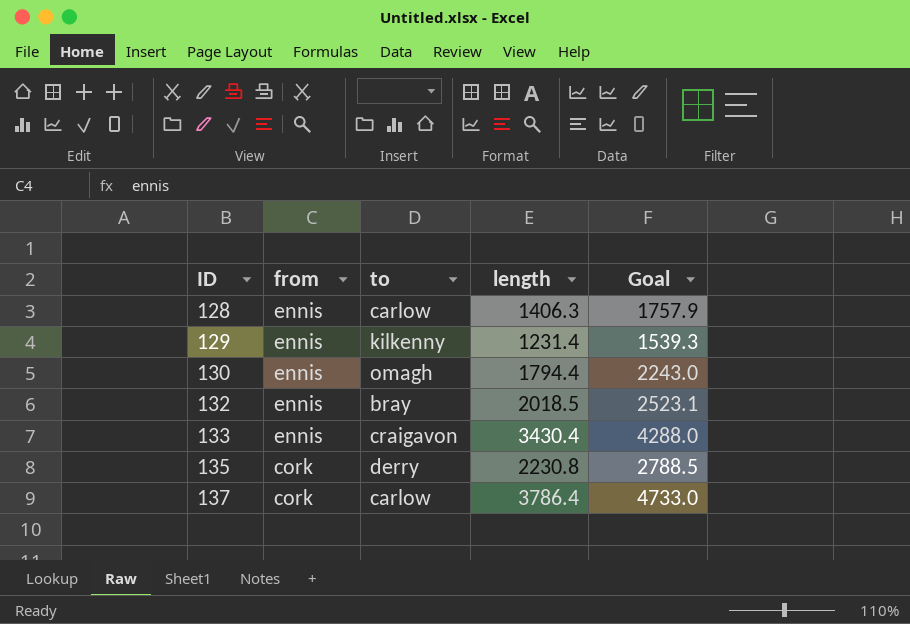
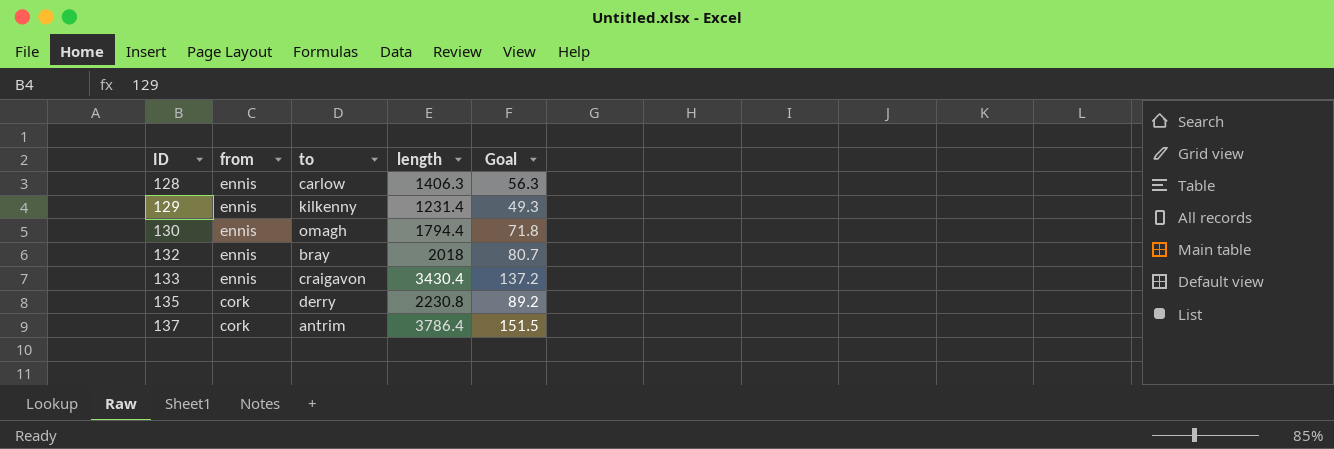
column Goal | formula: [length] * 1.25 -> [length] * 0.04
132 | length: 2018.5 -> 2018
137 | to: carlow -> antrim

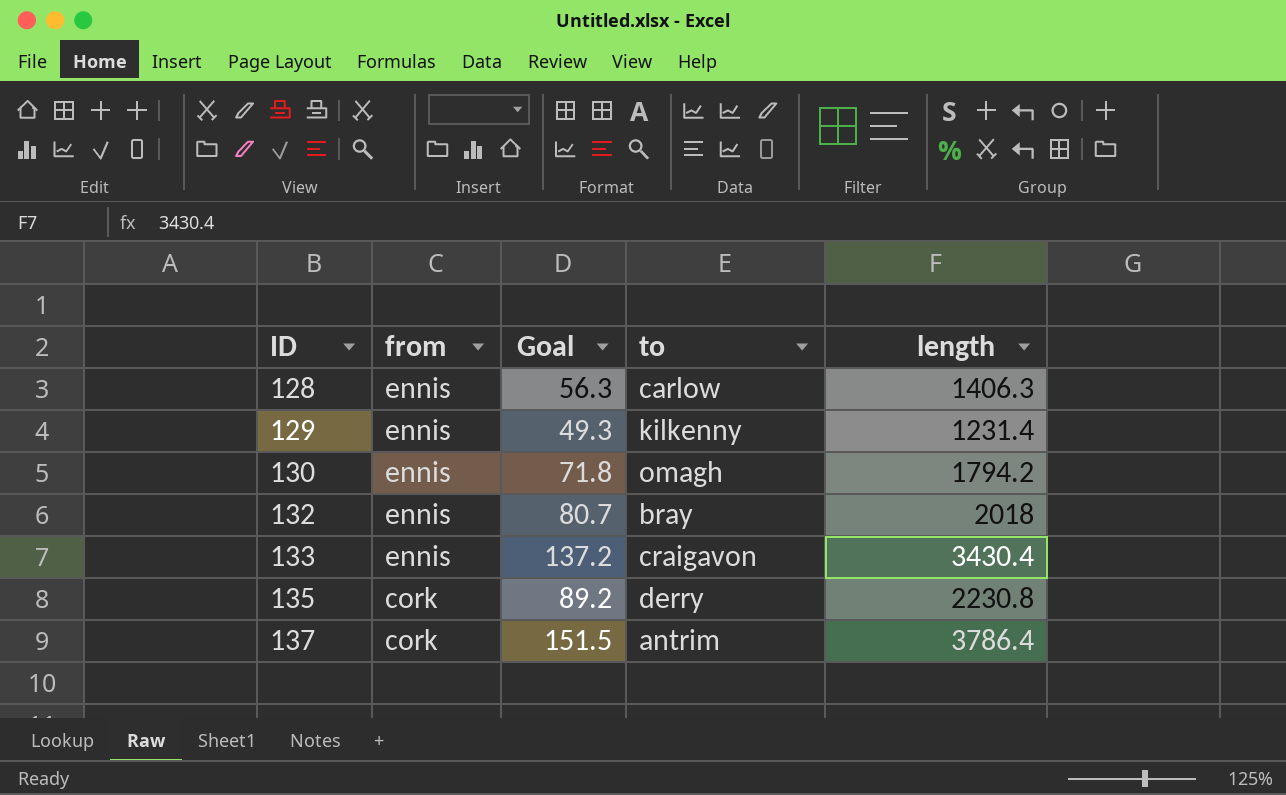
column Goal | position: 5 -> 3
130 | length: 1794.4 -> 1794.2

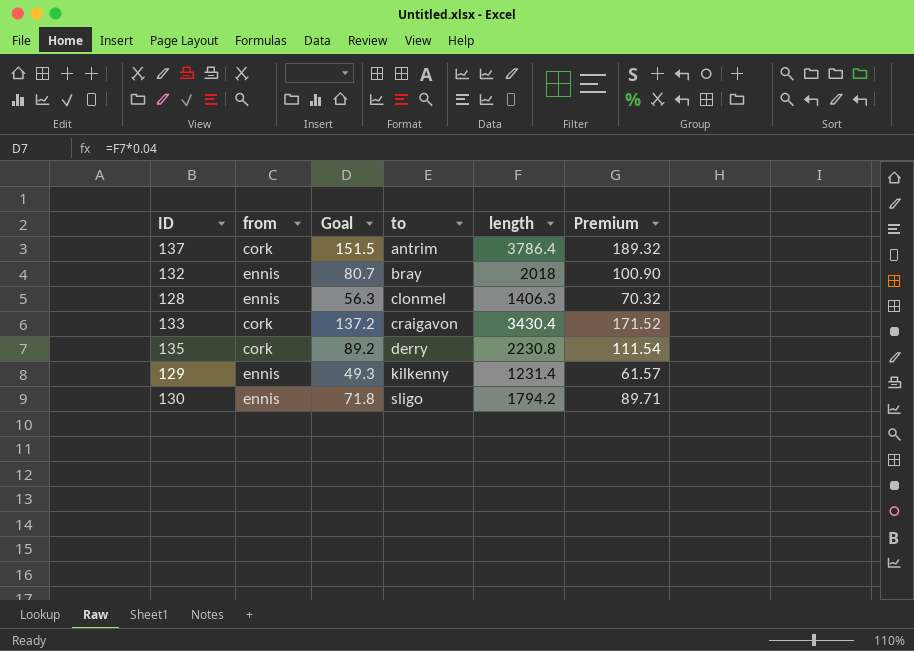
row order: ID ascending -> to ascending
column Premium | formula: none -> [length] * 0.05
128 | to: carlow -> clonmel
133 | from: ennis -> cork
130 | to: omagh -> sligo

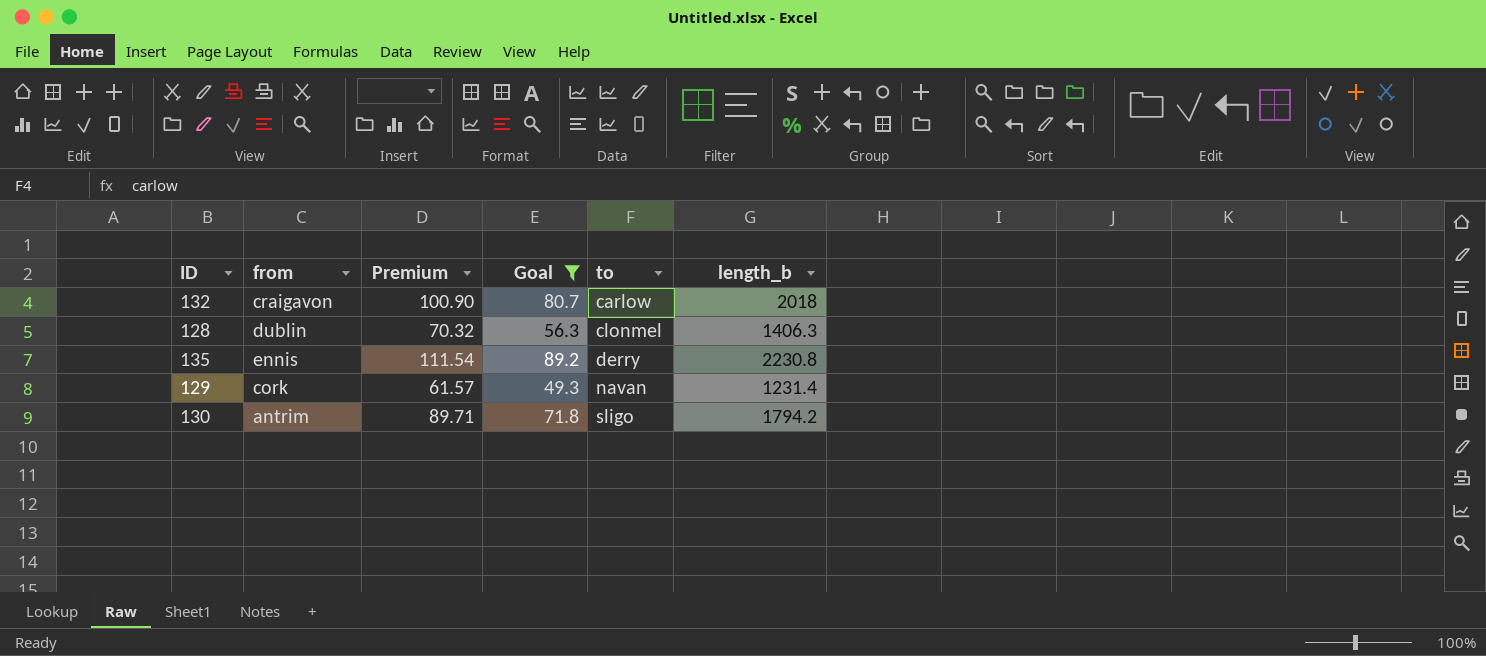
filter: none -> Goal <= 89.2
column Premium | position: 6 -> 3
column name: length -> length_b
132 | from: ennis -> craigavon
132 | to: bray -> carlow
128 | from: ennis -> dublin
135 | from: cork -> ennis
129 | from: ennis -> cork
129 | to: kilkenny -> navan
130 | from: ennis -> antrim

